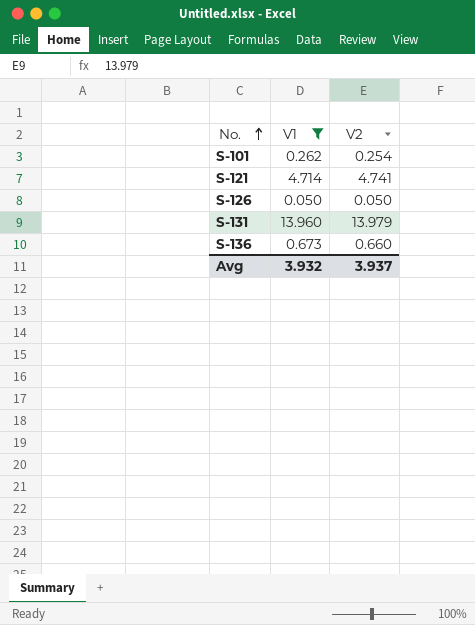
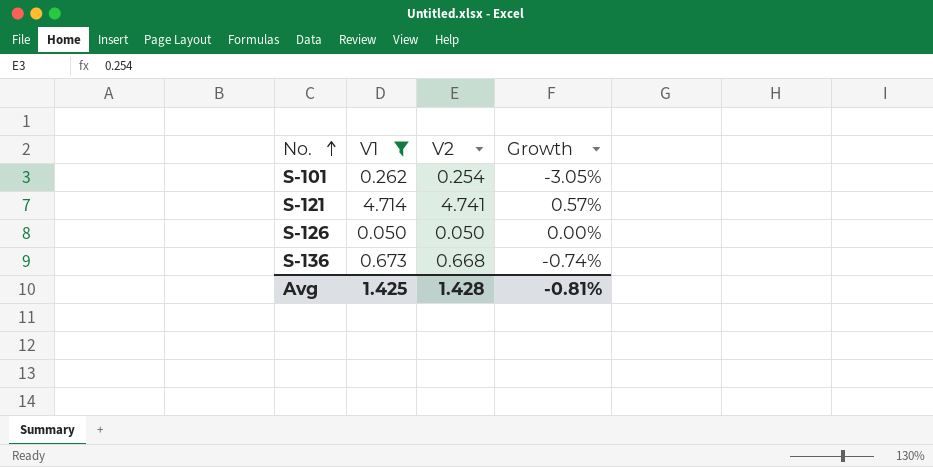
column Growth | formula: none -> ([V2] - [V1]) / [V1]
row S-131: 13.960 | 13.979 -> none
S-136 | V2: 0.660 -> 0.668
Avg | V1: 3.932 -> 1.425
Avg | V2: 3.937 -> 1.428

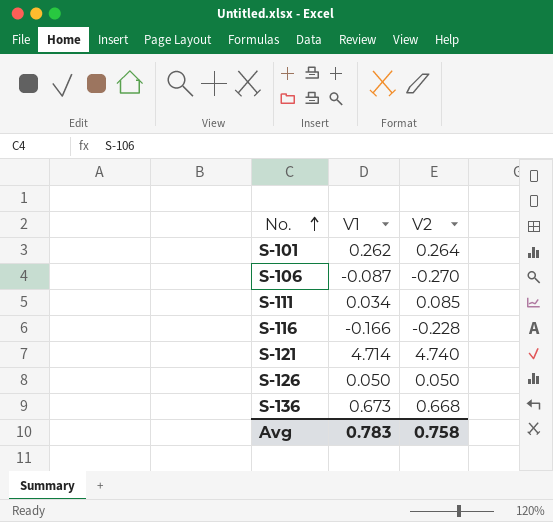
filter: V1 >= 0.050 -> none
column Growth | formula: ([V2] - [V1]) / [V1] -> none
S-101 | V2: 0.254 -> 0.264
S-121 | V2: 4.741 -> 4.740
Avg | V1: 1.425 -> 0.783
Avg | V2: 1.428 -> 0.758

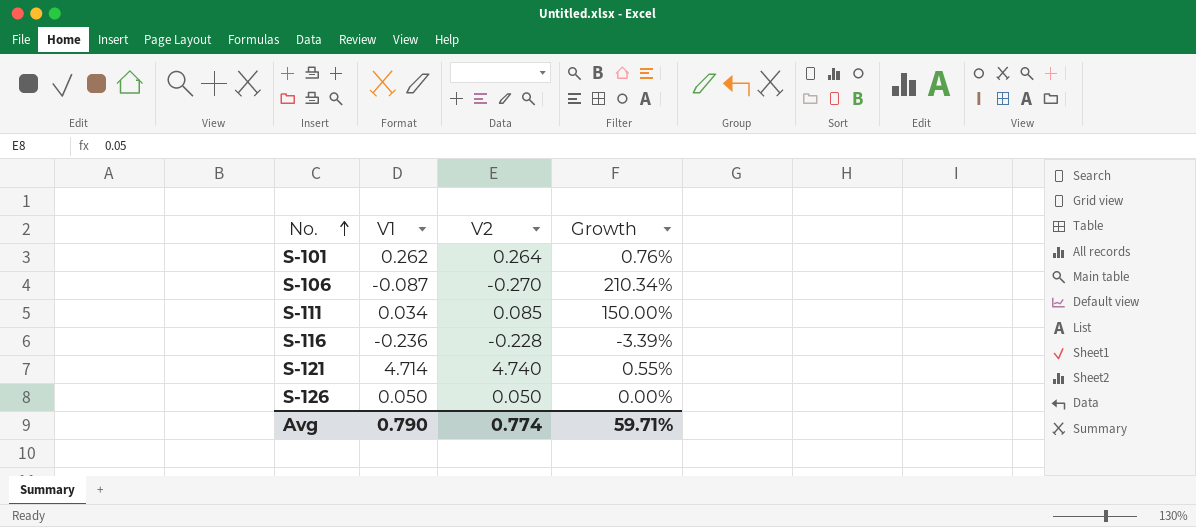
column Growth | formula: none -> ([V2] - [V1]) / [V1]
row S-136: 0.673 | 0.668 -> none
S-116 | V1: -0.166 -> -0.236
Avg | V1: 0.783 -> 0.790
Avg | V2: 0.758 -> 0.774

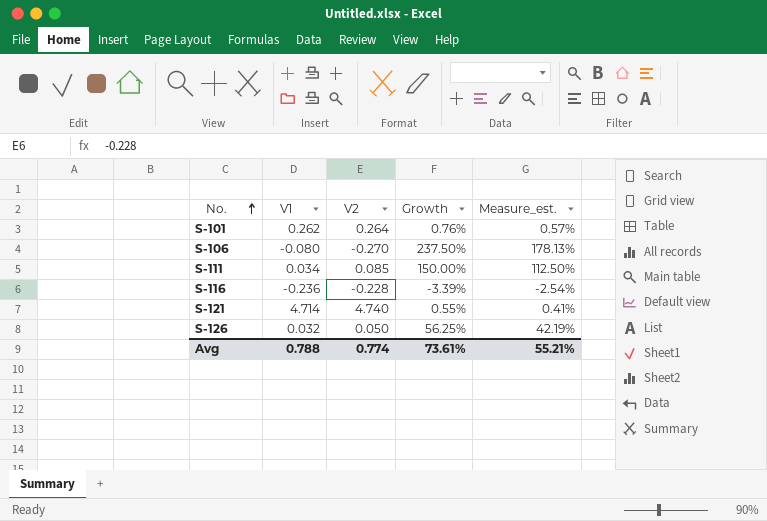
column Measure_est. | formula: none -> [Growth] * 0.75
S-106 | V1: -0.087 -> -0.080
S-106 | Growth: 210.34% -> 237.50%
S-126 | V1: 0.050 -> 0.032
S-126 | Growth: 0.00% -> 56.25%
Avg | V1: 0.790 -> 0.788
Avg | Growth: 59.71% -> 73.61%

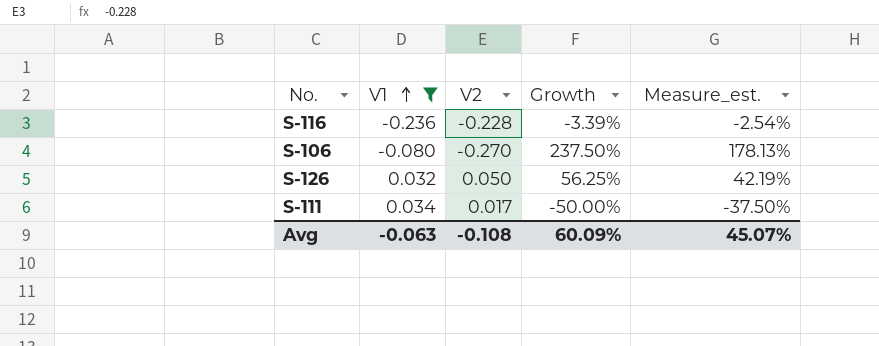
filter: none -> V1 <= 0.034
row order: No. ascending -> V1 ascending
S-111 | V2: 0.085 -> 0.017
S-111 | Growth: 150.00% -> -50.00%
S-111 | Measure_est.: 112.50% -> -37.50%
Avg | V1: 0.788 -> -0.063
Avg | V2: 0.774 -> -0.108
Avg | Growth: 73.61% -> 60.09%
Avg | Measure_est.: 55.21% -> 45.07%

